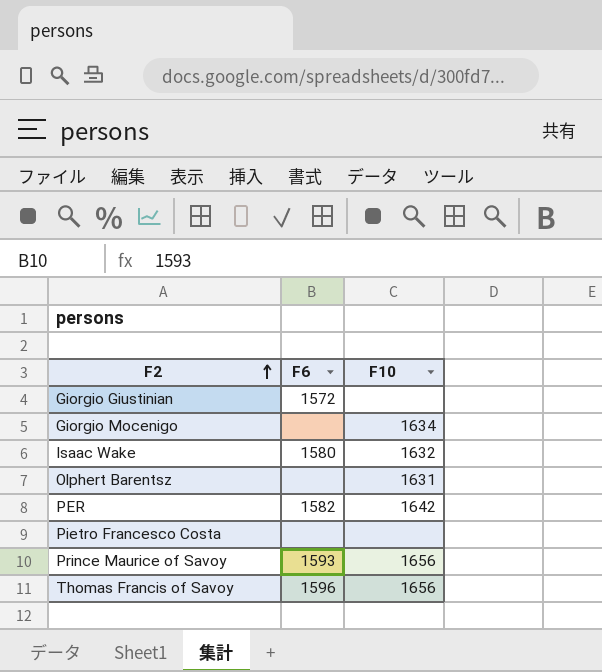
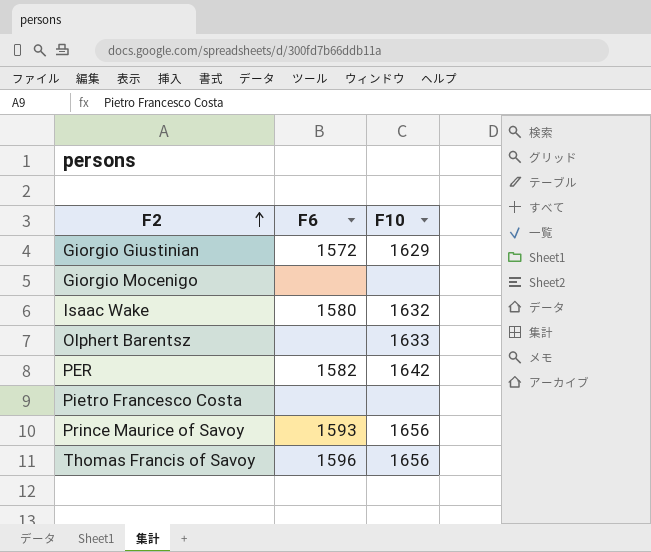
Giorgio Giustinian | F10: none -> 1629
Giorgio Mocenigo | F10: 1634 -> none
Olphert Barentsz | F10: 1631 -> 1633

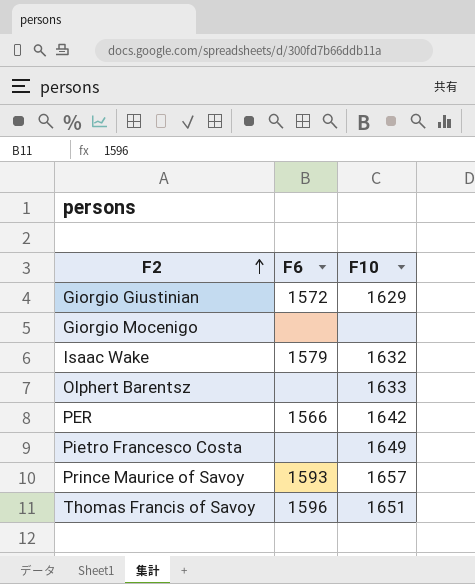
Isaac Wake | F6: 1580 -> 1579
PER | F6: 1582 -> 1566
Pietro Francesco Costa | F10: none -> 1649
Prince Maurice of Savoy | F10: 1656 -> 1657
Thomas Francis of Savoy | F10: 1656 -> 1651

